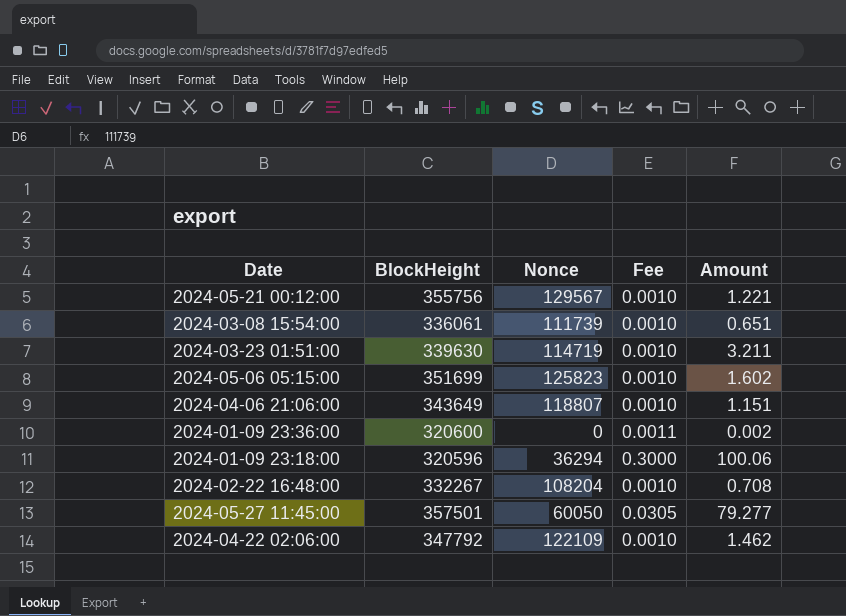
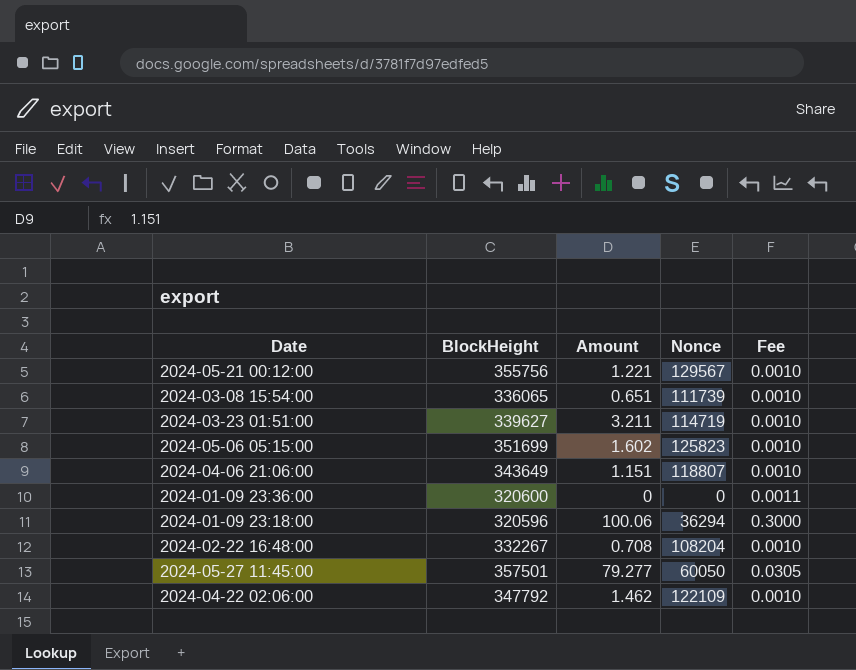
column Amount | position: 5 -> 3
2024-03-08 15:54:00 | BlockHeight: 336061 -> 336065
2024-03-23 01:51:00 | BlockHeight: 339630 -> 339627
2024-01-09 23:36:00 | Amount: 0.002 -> 0

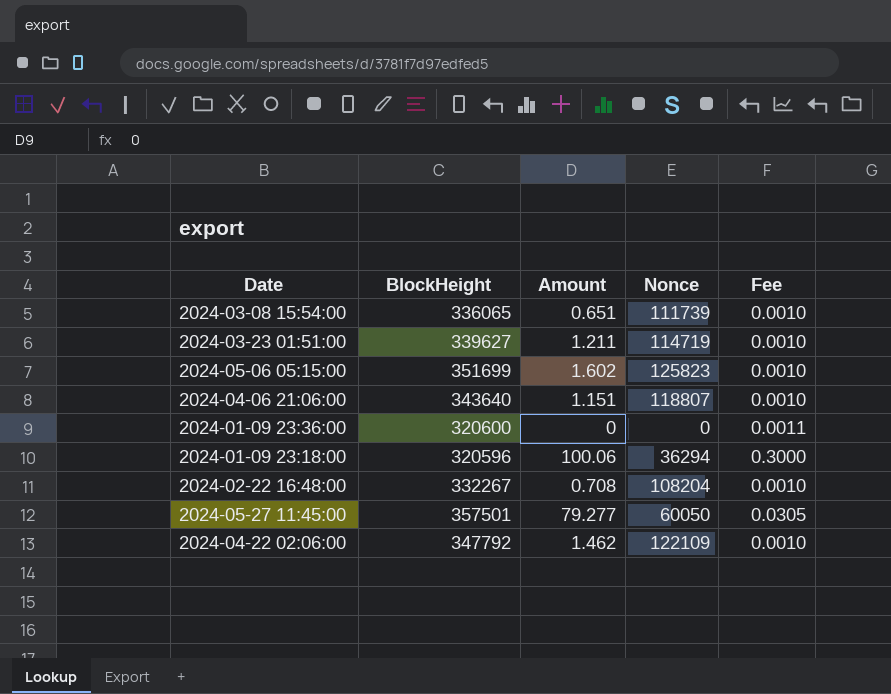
row 2024-05-21 00:12:00: 355756 | 1.221 | 129567 | 0.0010 -> none
2024-03-23 01:51:00 | Amount: 3.211 -> 1.211
2024-04-06 21:06:00 | BlockHeight: 343649 -> 343640

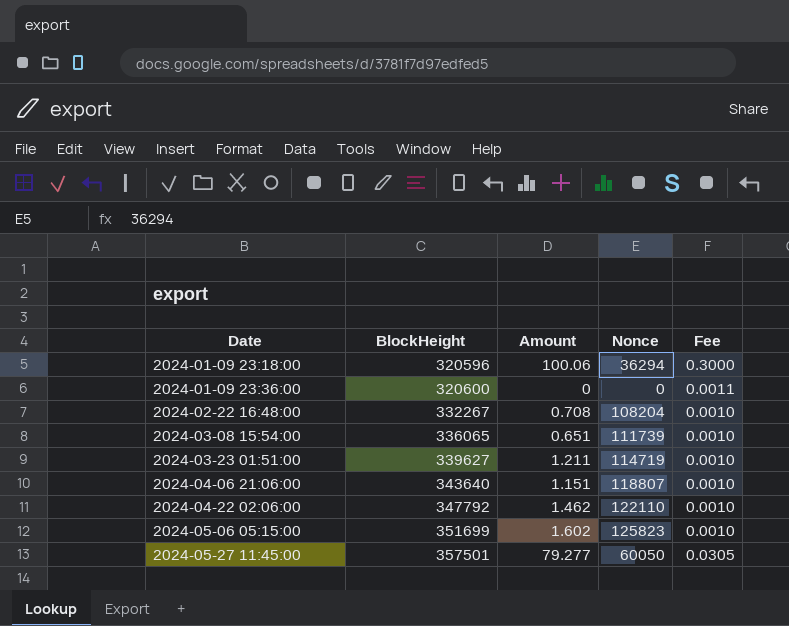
row order: none -> Date ascending
2024-04-22 02:06:00 | Nonce: 122109 -> 122110

